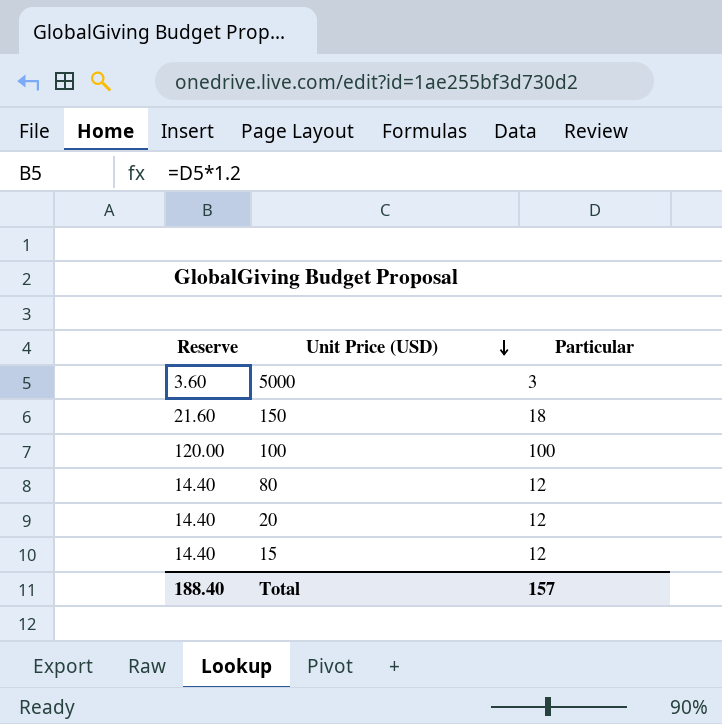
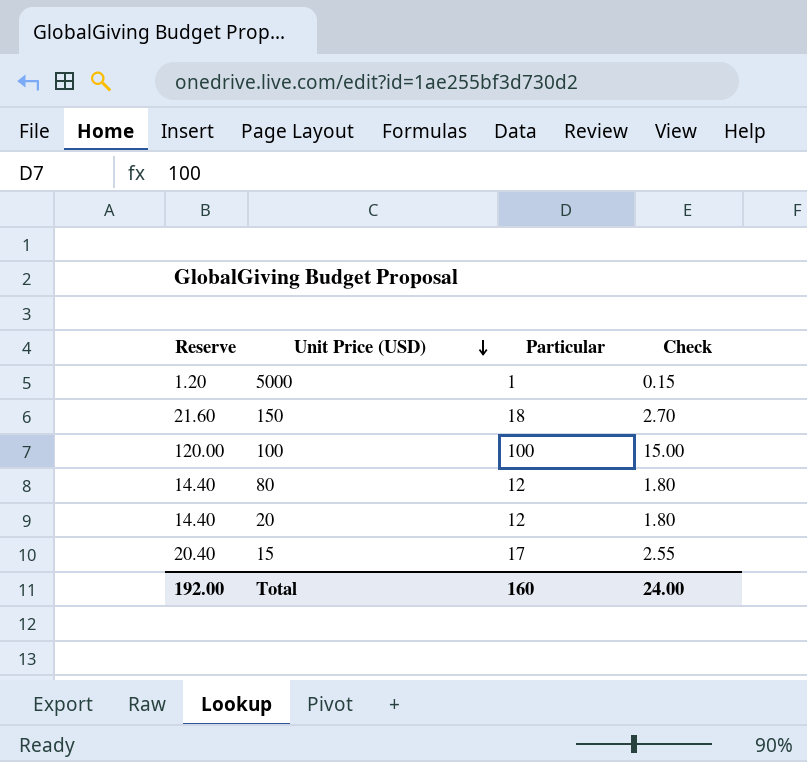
column Check | formula: none -> [Particular] * 0.15
5000 | Reserve: 3.60 -> 1.20
5000 | Particular: 3 -> 1
15 | Reserve: 14.40 -> 20.40
15 | Particular: 12 -> 17
Total | Reserve: 188.40 -> 192.00
Total | Particular: 157 -> 160

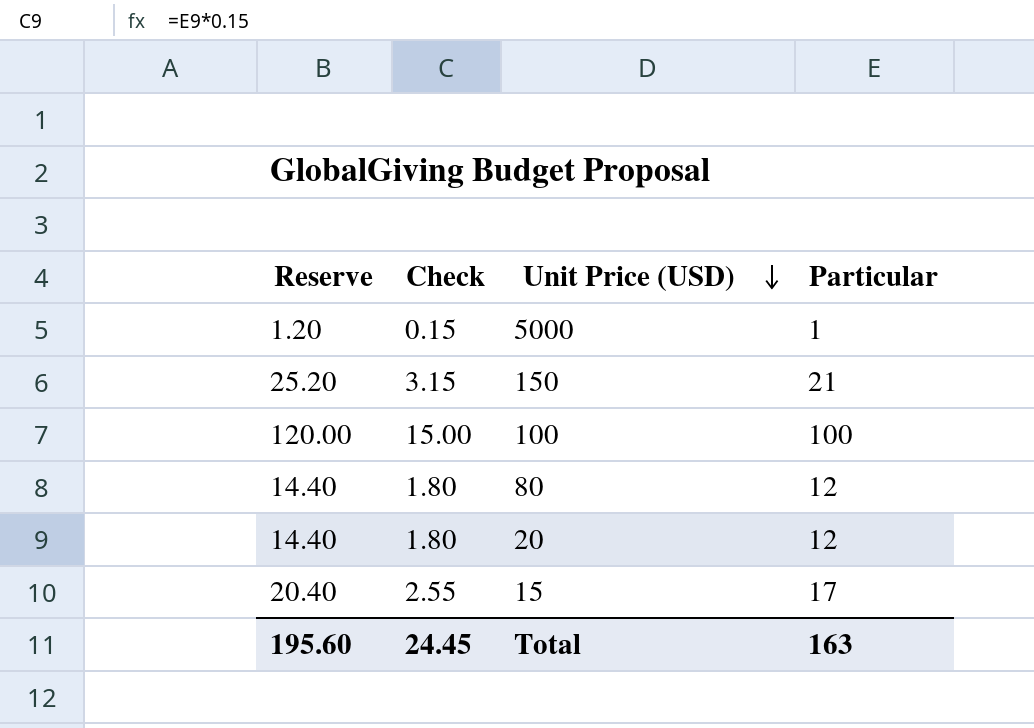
column Check | position: 4 -> 2
150 | Reserve: 21.60 -> 25.20
150 | Check: 2.70 -> 3.15
150 | Particular: 18 -> 21
Total | Reserve: 192.00 -> 195.60
Total | Check: 24.00 -> 24.45
Total | Particular: 160 -> 163

